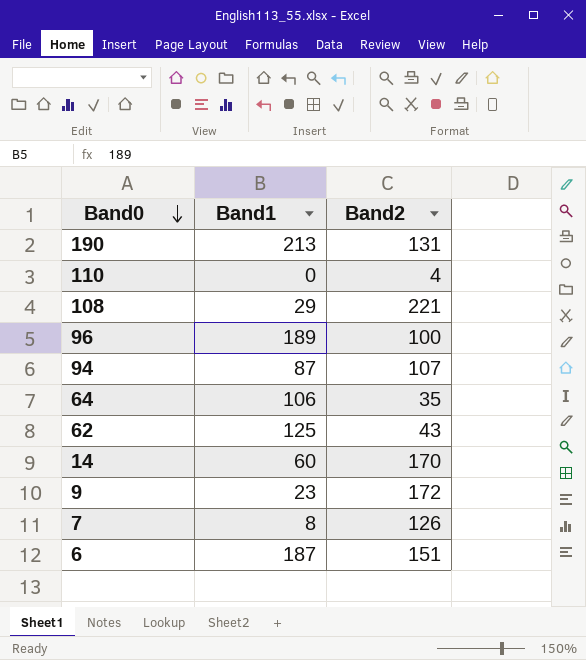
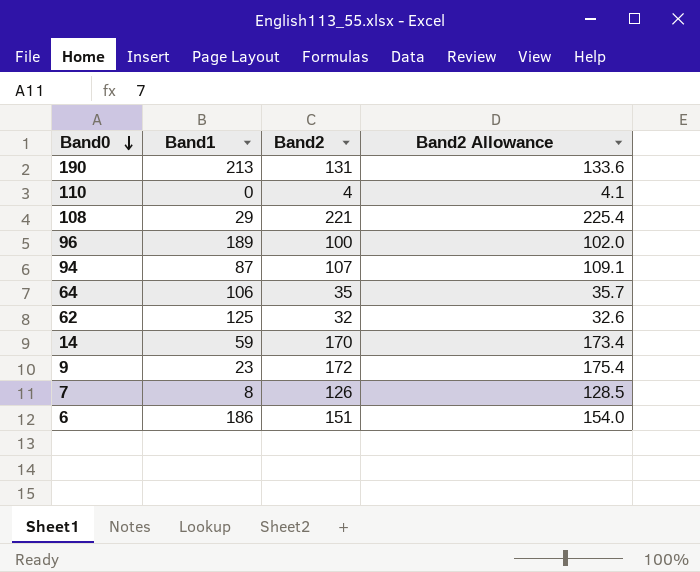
column Band2 Allowance | formula: none -> [Band2] * 1.02
62 | Band2: 43 -> 32
14 | Band1: 60 -> 59
6 | Band1: 187 -> 186

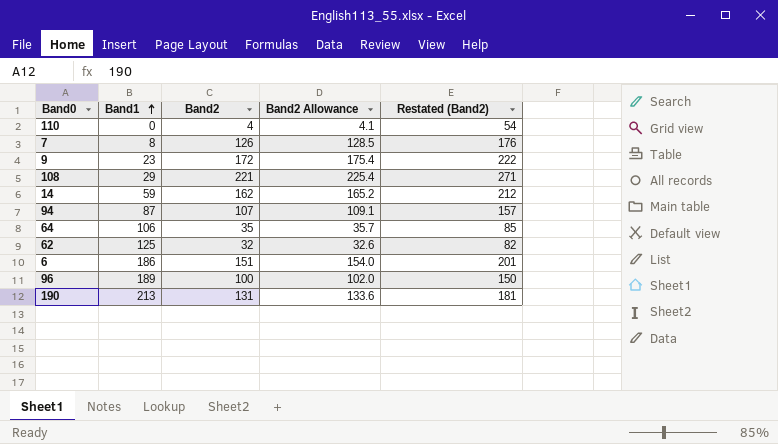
row order: Band0 descending -> Band1 ascending
column Restated (Band2) | formula: none -> [Band2] + 50
14 | Band2: 170 -> 162
14 | Band2 Allowance: 173.4 -> 165.2

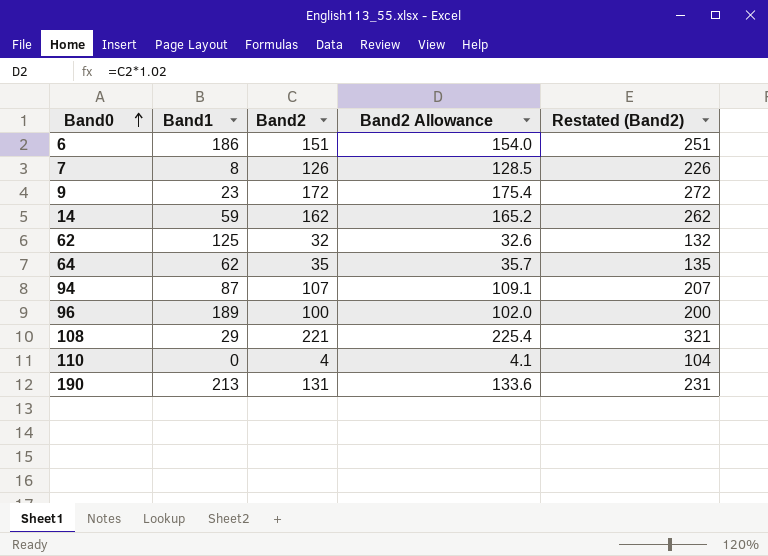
row order: Band1 ascending -> Band0 ascending
column Restated (Band2) | formula: [Band2] + 50 -> [Band2] + 100
64 | Band1: 106 -> 62

